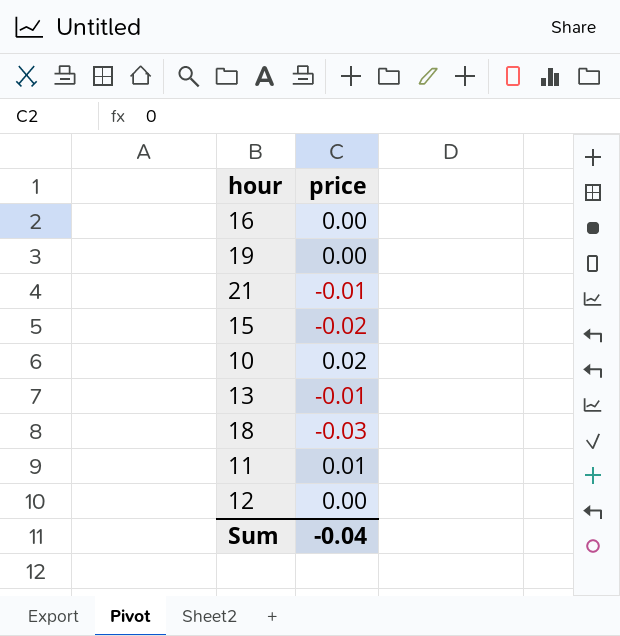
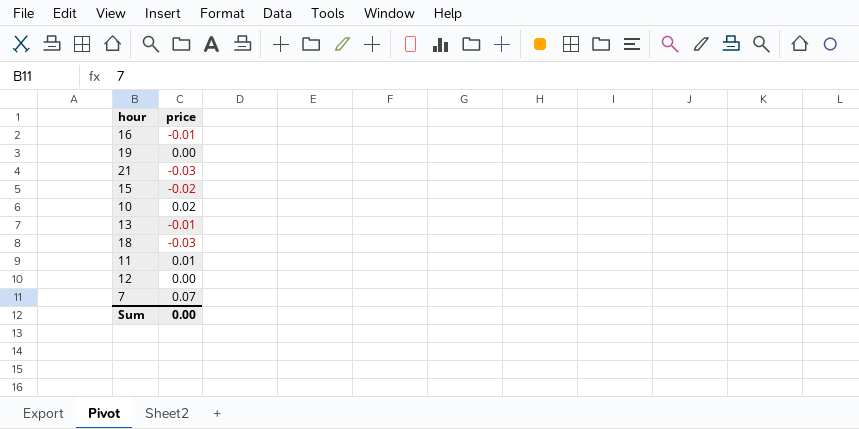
16 | price: 0.00 -> -0.01
21 | price: -0.01 -> -0.03
row 7: none -> 0.07
Sum | price: -0.04 -> 0.00

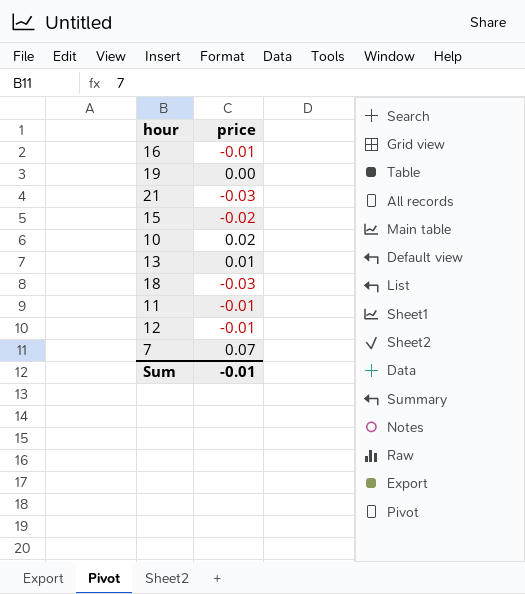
13 | price: -0.01 -> 0.01
11 | price: 0.01 -> -0.01
12 | price: 0.00 -> -0.01
Sum | price: 0.00 -> -0.01

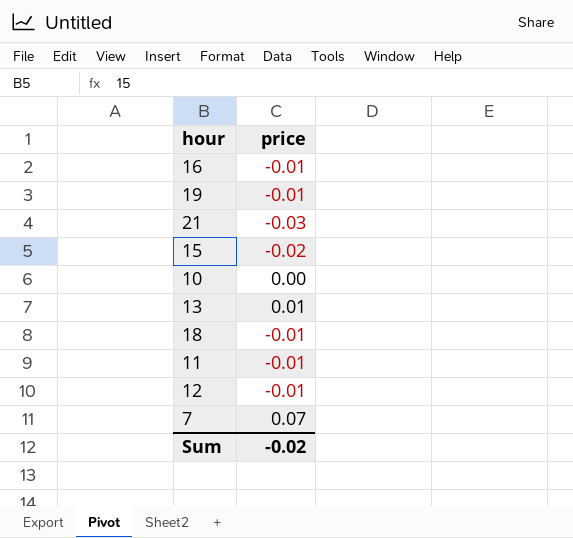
19 | price: 0.00 -> -0.01
10 | price: 0.02 -> 0.00
18 | price: -0.03 -> -0.01
Sum | price: -0.01 -> -0.02

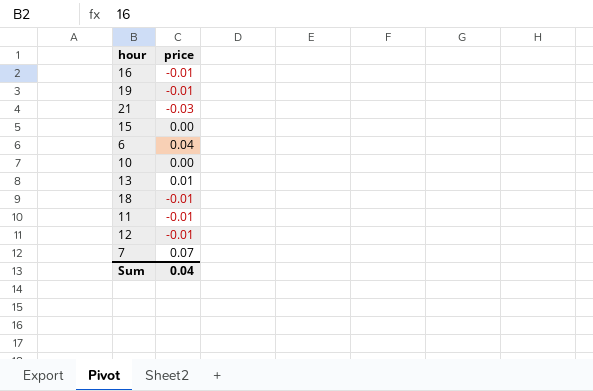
15 | price: -0.02 -> 0.00
row 6: none -> 0.04
Sum | price: -0.02 -> 0.04

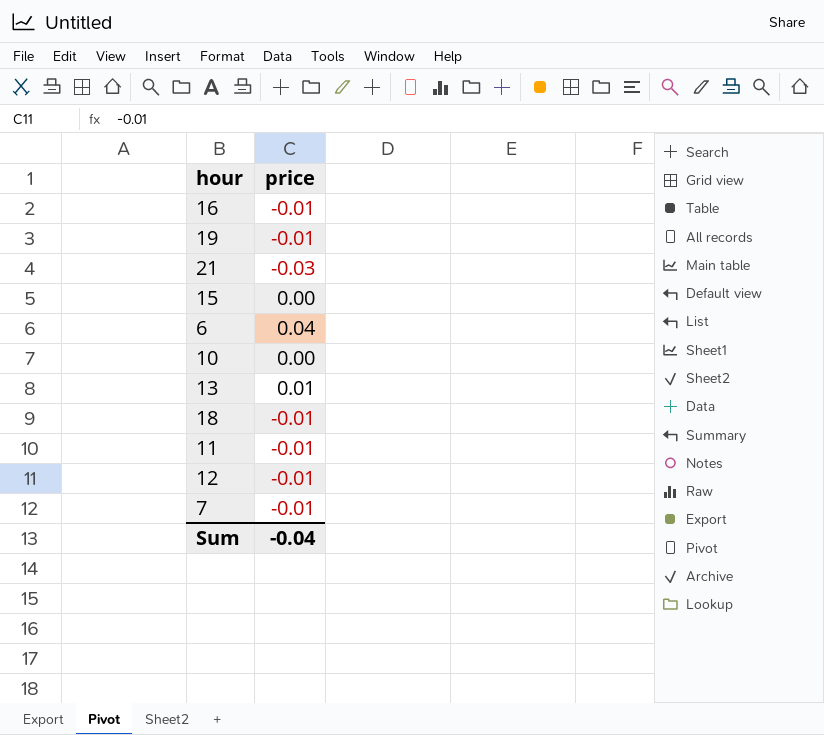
7 | price: 0.07 -> -0.01
Sum | price: 0.04 -> -0.04

